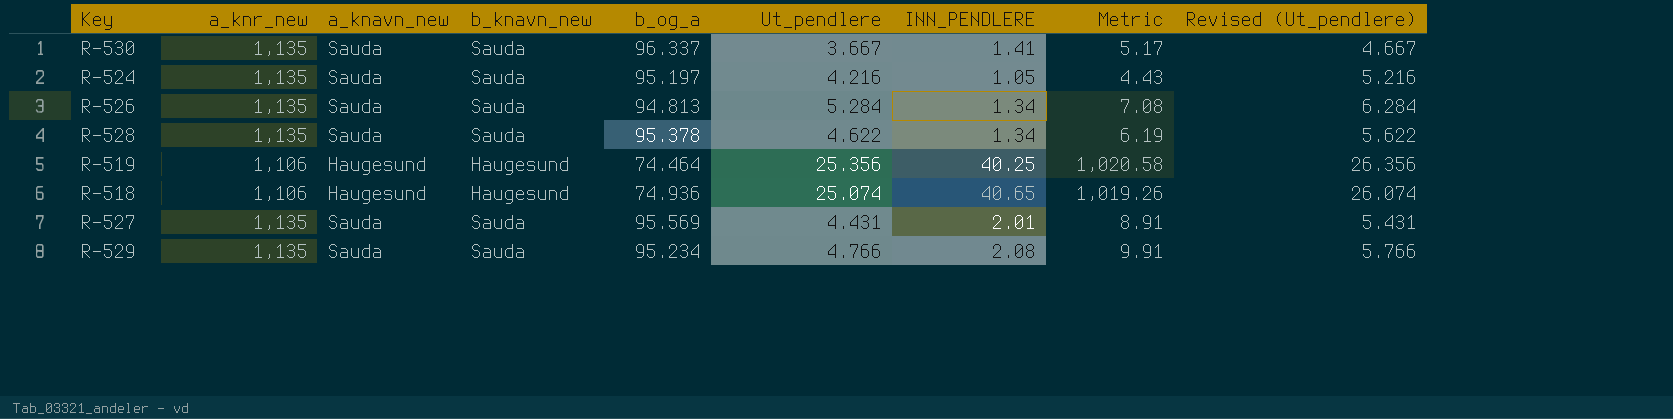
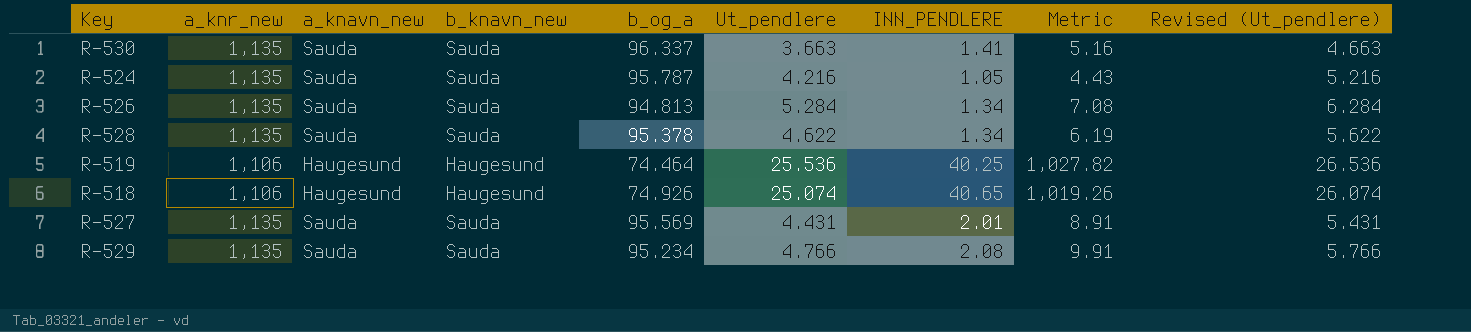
R-530 | Ut_pendlere: 3.667 -> 3.663
R-530 | Metric: 5.17 -> 5.16
R-530 | Revised (Ut_pendlere): 4.667 -> 4.663
R-524 | b_og_a: 95.197 -> 95.787
R-519 | Ut_pendlere: 25.356 -> 25.536
R-519 | Metric: 1,020.58 -> 1,027.82
R-519 | Revised (Ut_pendlere): 26.356 -> 26.536
R-518 | b_og_a: 74.936 -> 74.926

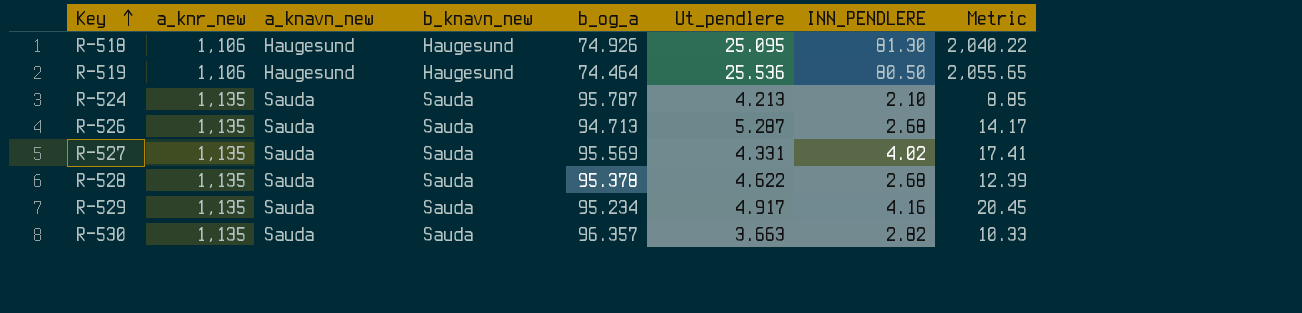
row order: none -> Key ascending
column Revised (Ut_pendlere) | formula: [Ut_pendlere] + 1 -> none
R-518 | Ut_pendlere: 25.074 -> 25.095
R-518 | INN_PENDLERE: 40.65 -> 81.30
R-518 | Metric: 1,019.26 -> 2,040.22
R-519 | INN_PENDLERE: 40.25 -> 80.50
R-519 | Metric: 1,027.82 -> 2,055.65
R-524 | Ut_pendlere: 4.216 -> 4.213
R-524 | INN_PENDLERE: 1.05 -> 2.10
R-524 | Metric: 4.43 -> 8.85
R-526 | b_og_a: 94.813 -> 94.713
R-526 | Ut_pendlere: 5.284 -> 5.287
R-526 | INN_PENDLERE: 1.34 -> 2.68
R-526 | Metric: 7.08 -> 14.17
R-527 | Ut_pendlere: 4.431 -> 4.331
R-527 | INN_PENDLERE: 2.01 -> 4.02
R-527 | Metric: 8.91 -> 17.41
R-528 | INN_PENDLERE: 1.34 -> 2.68
R-528 | Metric: 6.19 -> 12.39
R-529 | Ut_pendlere: 4.766 -> 4.917
R-529 | INN_PENDLERE: 2.08 -> 4.16
R-529 | Metric: 9.91 -> 20.45
R-530 | b_og_a: 96.337 -> 96.357
R-530 | INN_PENDLERE: 1.41 -> 2.82
R-530 | Metric: 5.16 -> 10.33

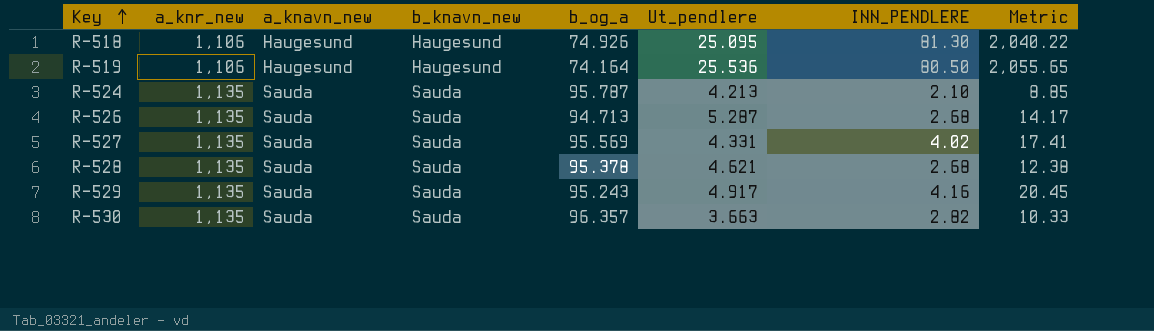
R-519 | b_og_a: 74.464 -> 74.164
R-528 | Ut_pendlere: 4.622 -> 4.621
R-528 | Metric: 12.39 -> 12.38
R-529 | b_og_a: 95.234 -> 95.243

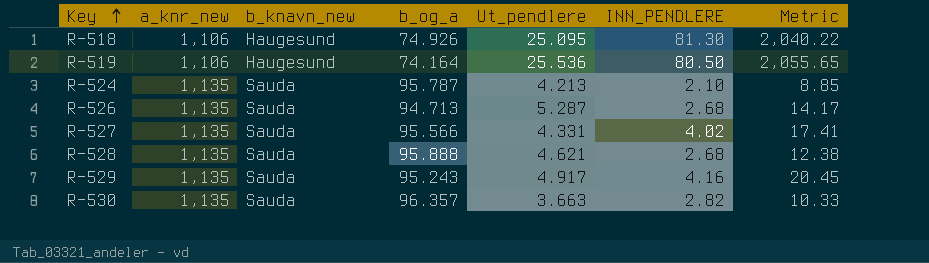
column a_knavn_new | position: 3 -> none
R-527 | b_og_a: 95.569 -> 95.566
R-528 | b_og_a: 95.378 -> 95.888

